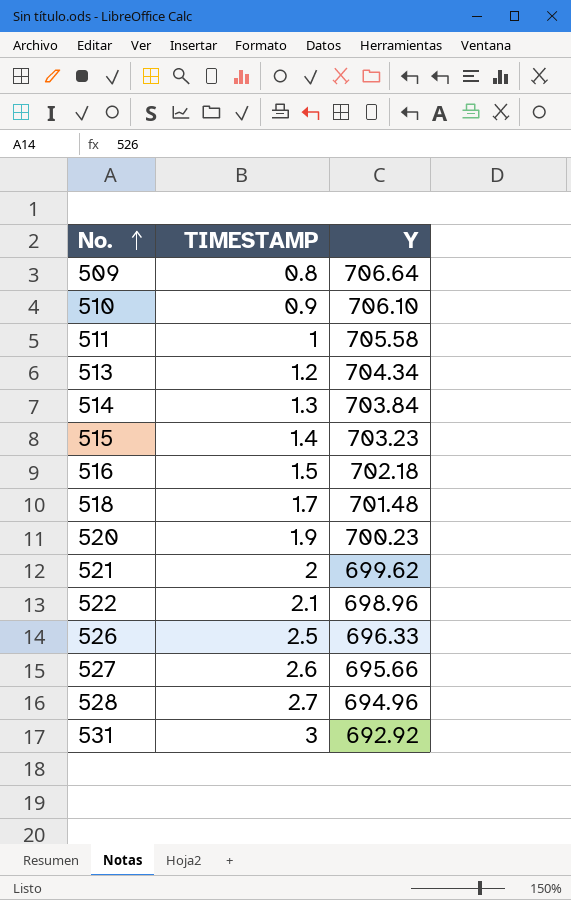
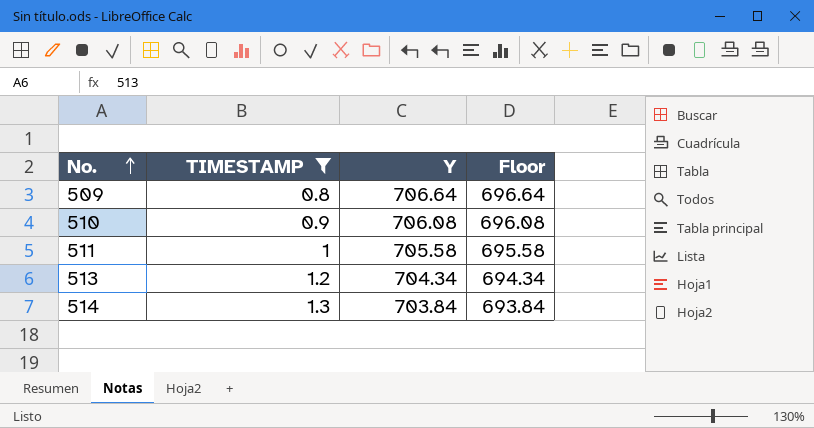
filter: none -> TIMESTAMP <= 1.3
column Floor | formula: none -> [Y] - 10
510 | Y: 706.10 -> 706.08

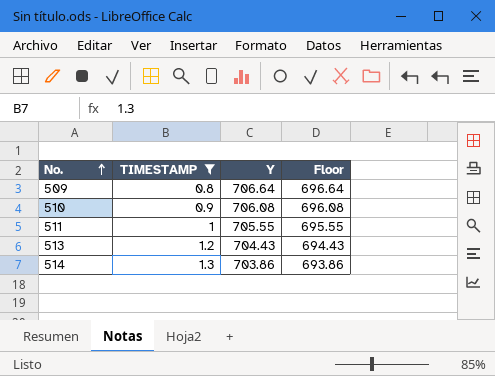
511 | Y: 705.58 -> 705.55
511 | Floor: 695.58 -> 695.55
513 | Y: 704.34 -> 704.43
513 | Floor: 694.34 -> 694.43
514 | Y: 703.84 -> 703.86
514 | Floor: 693.84 -> 693.86

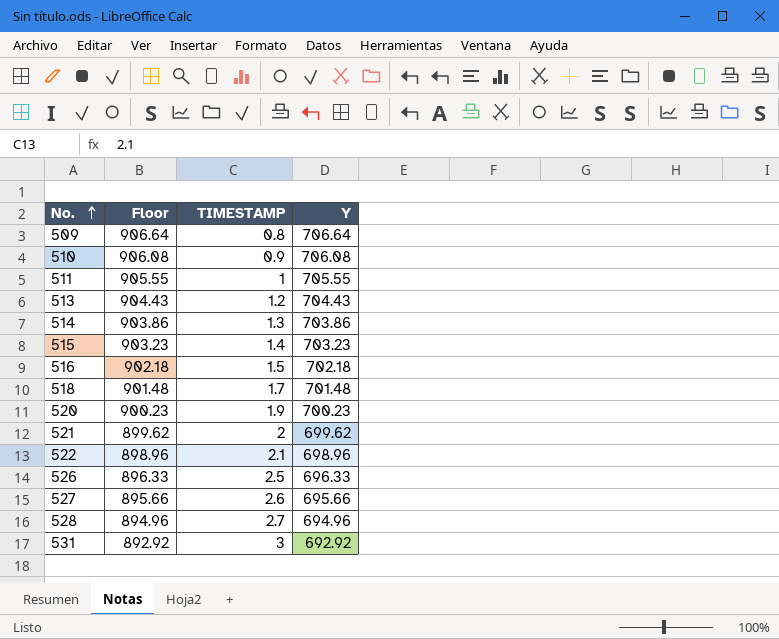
filter: TIMESTAMP <= 1.3 -> none
column Floor | formula: [Y] - 10 -> [Y] + 200
column Floor | position: 4 -> 2

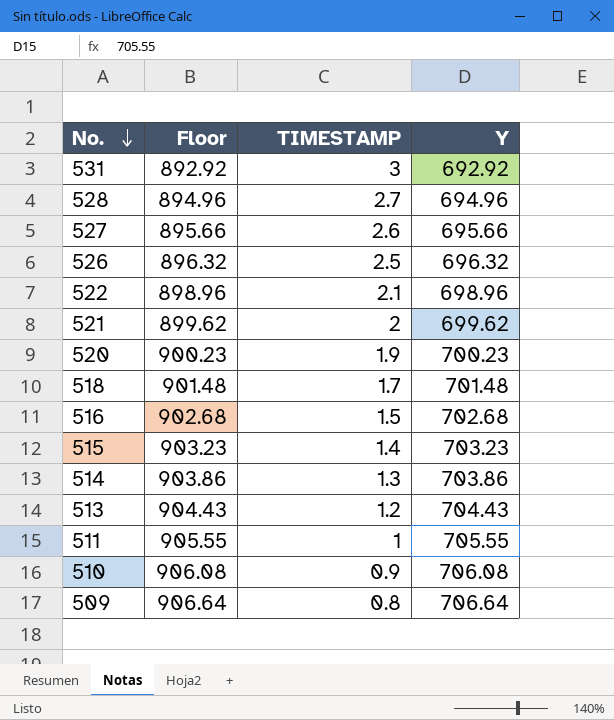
row order: No. ascending -> No. descending
526 | Floor: 896.33 -> 896.32
526 | Y: 696.33 -> 696.32
516 | Floor: 902.18 -> 902.68
516 | Y: 702.18 -> 702.68

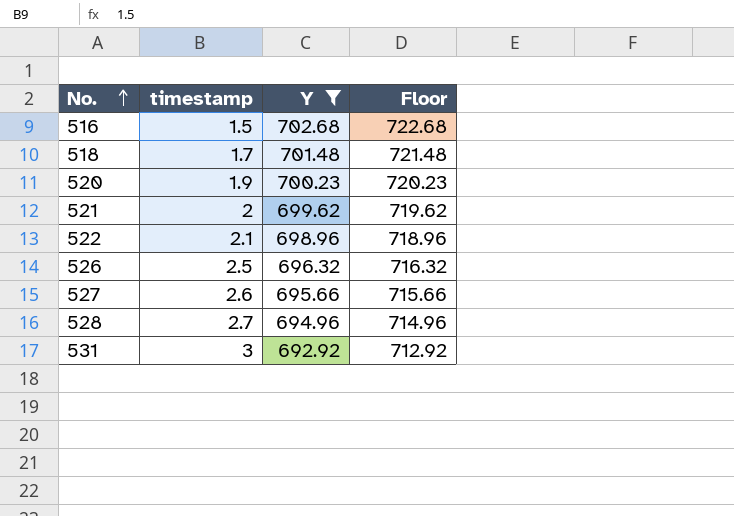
filter: none -> Y <= 702.68
row order: No. descending -> No. ascending
column name: TIMESTAMP -> timestamp
column Floor | formula: [Y] + 200 -> [Y] + 20
column Floor | position: 2 -> 4

